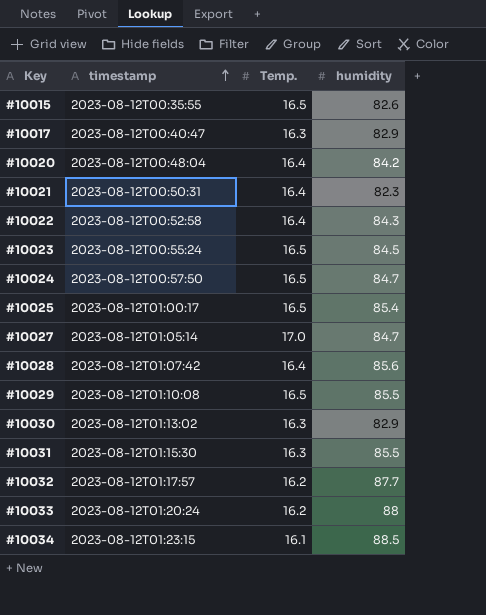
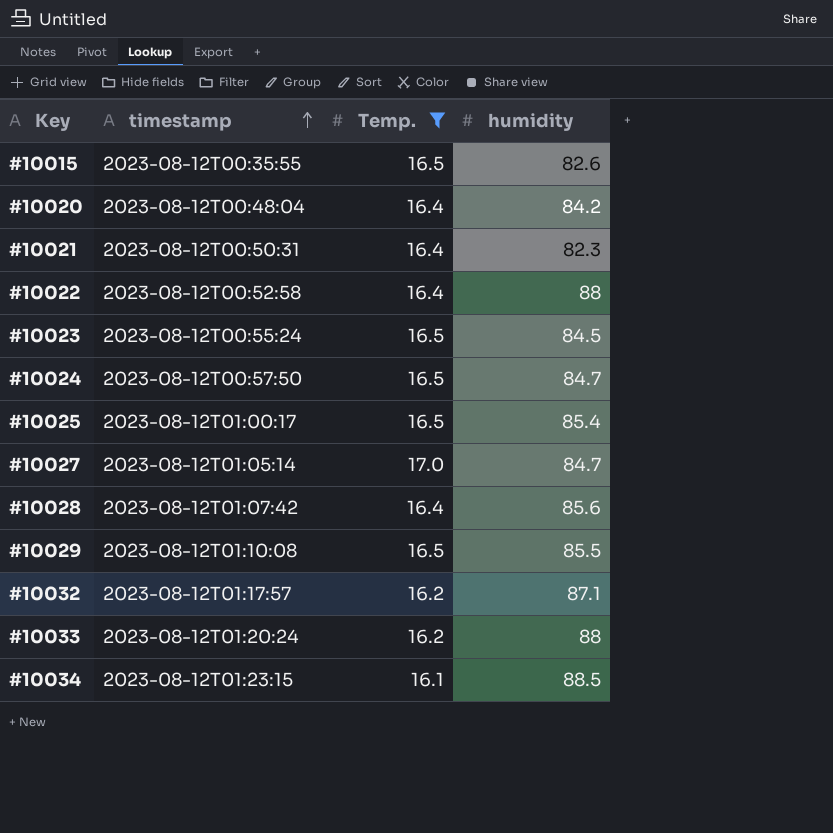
filter: none -> Temp. != 16.3
#10022 | humidity: 84.3 -> 88
#10032 | humidity: 87.7 -> 87.1

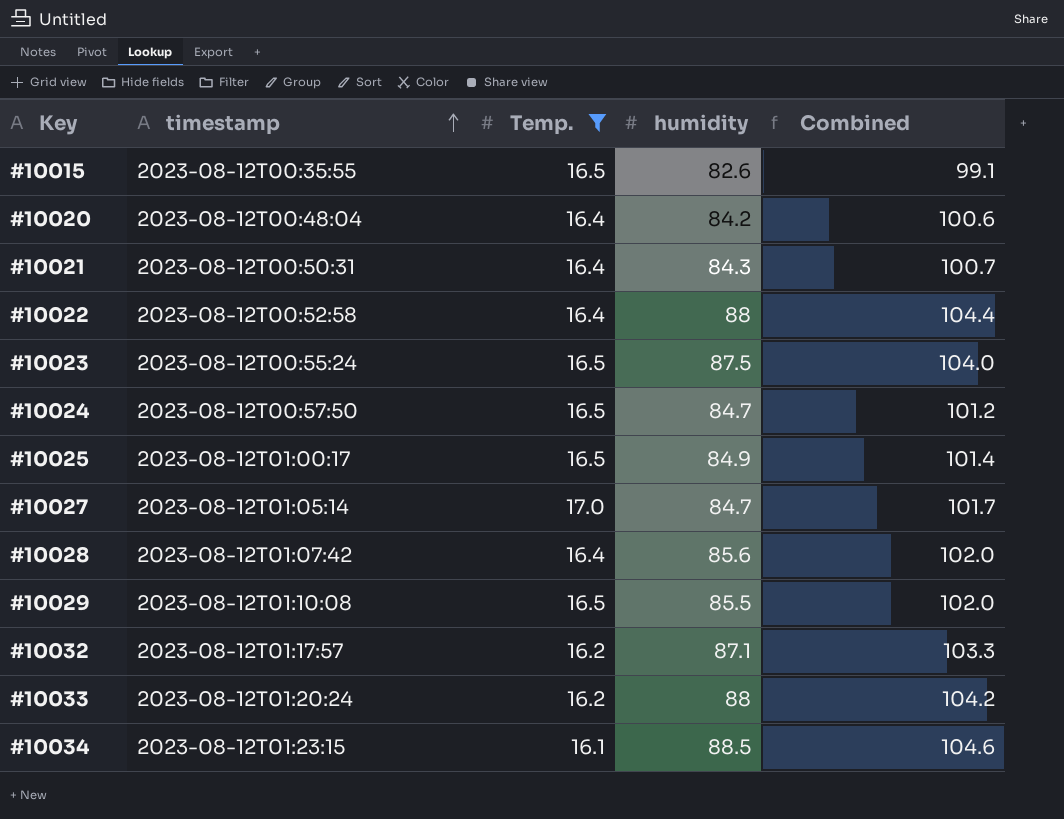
column Combined | formula: none -> [Temp.] + [humidity]
#10021 | humidity: 82.3 -> 84.3
#10023 | humidity: 84.5 -> 87.5
#10025 | humidity: 85.4 -> 84.9

